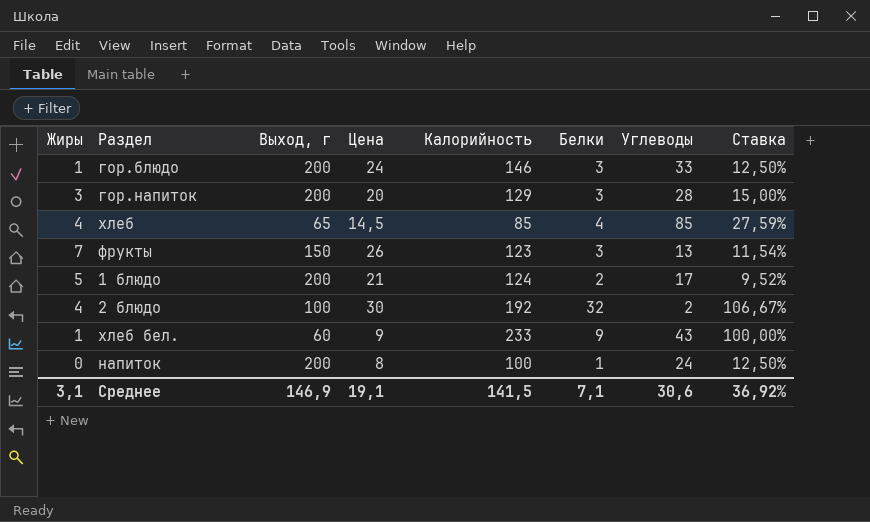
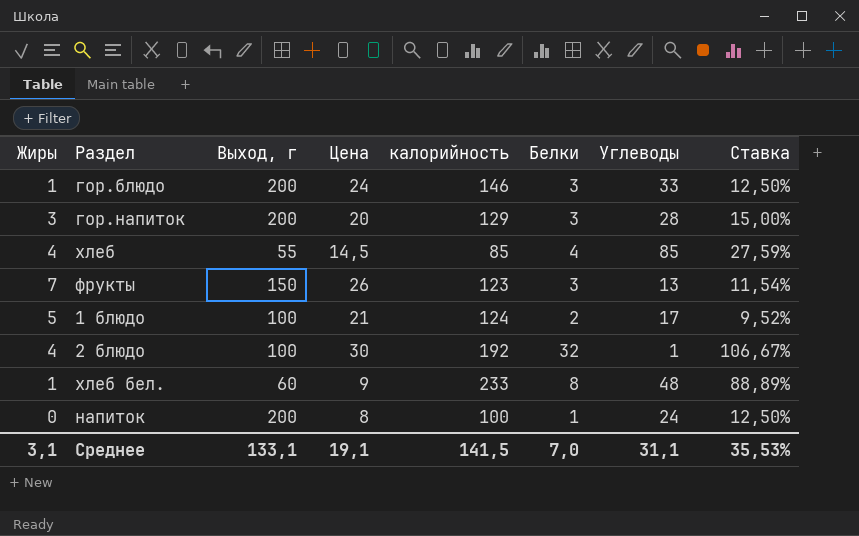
column name: Калорийность -> калорийность
хлеб | Выход, г: 65 -> 55
1 блюдо | Выход, г: 200 -> 100
2 блюдо | Углеводы: 2 -> 1
хлеб бел. | Белки: 9 -> 8
хлеб бел. | Углеводы: 43 -> 48
хлеб бел. | Ставка: 100,00% -> 88,89%
Среднее | Выход, г: 146,9 -> 133,1
Среднее | Белки: 7,1 -> 7,0
Среднее | Углеводы: 30,6 -> 31,1
Среднее | Ставка: 36,92% -> 35,53%

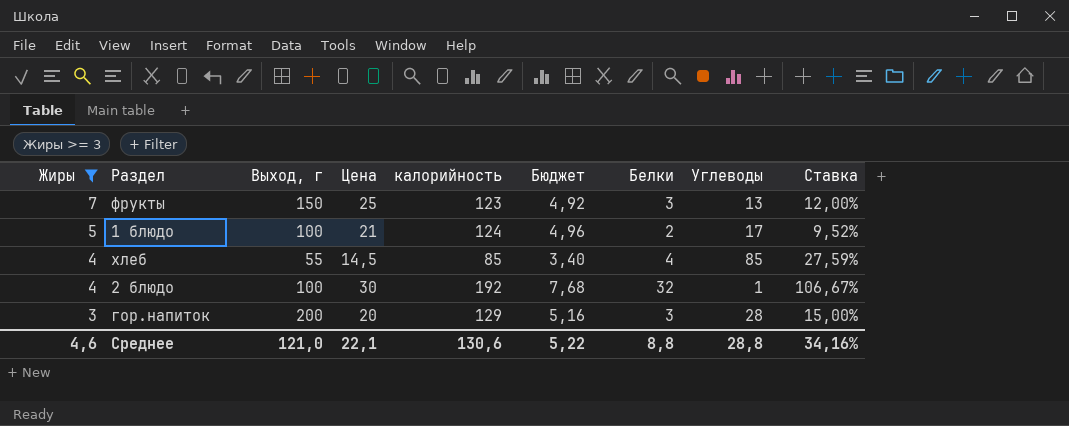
filter: none -> Жиры >= 3
row order: none -> Жиры descending
column Бюджет | formula: none -> [калорийность] * 0,04
фрукты | Цена: 26 -> 25
фрукты | Ставка: 11,54% -> 12,00%
Среднее | Жиры: 3,1 -> 4,6
Среднее | Выход, г: 133,1 -> 121,0
Среднее | Цена: 19,1 -> 22,1
Среднее | калорийность: 141,5 -> 130,6
Среднее | Белки: 7,0 -> 8,8
Среднее | Углеводы: 31,1 -> 28,8
Среднее | Ставка: 35,53% -> 34,16%

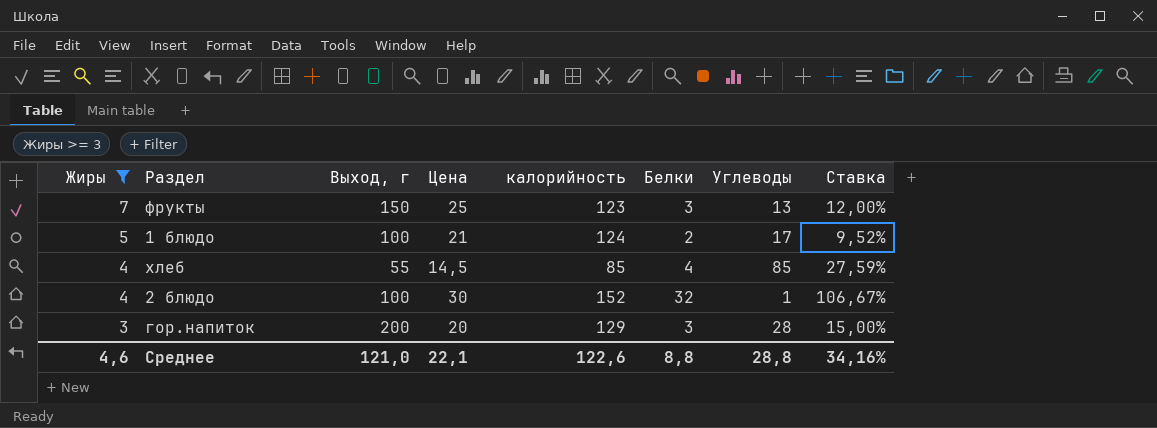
column Бюджет | formula: [калорийность] * 0,04 -> none
2 блюдо | калорийность: 192 -> 152
Среднее | калорийность: 130,6 -> 122,6

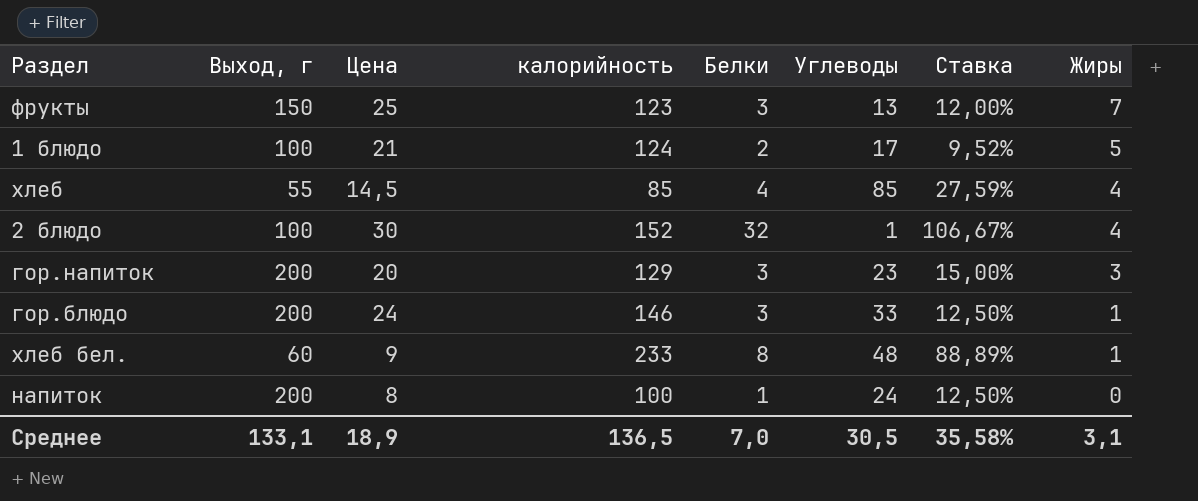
filter: Жиры >= 3 -> none
column Жиры | position: 1 -> 8
гор.напиток | Углеводы: 28 -> 23
Среднее | Выход, г: 121,0 -> 133,1
Среднее | Цена: 22,1 -> 18,9
Среднее | калорийность: 122,6 -> 136,5
Среднее | Белки: 8,8 -> 7,0
Среднее | Углеводы: 28,8 -> 30,5
Среднее | Ставка: 34,16% -> 35,58%
Среднее | Жиры: 4,6 -> 3,1

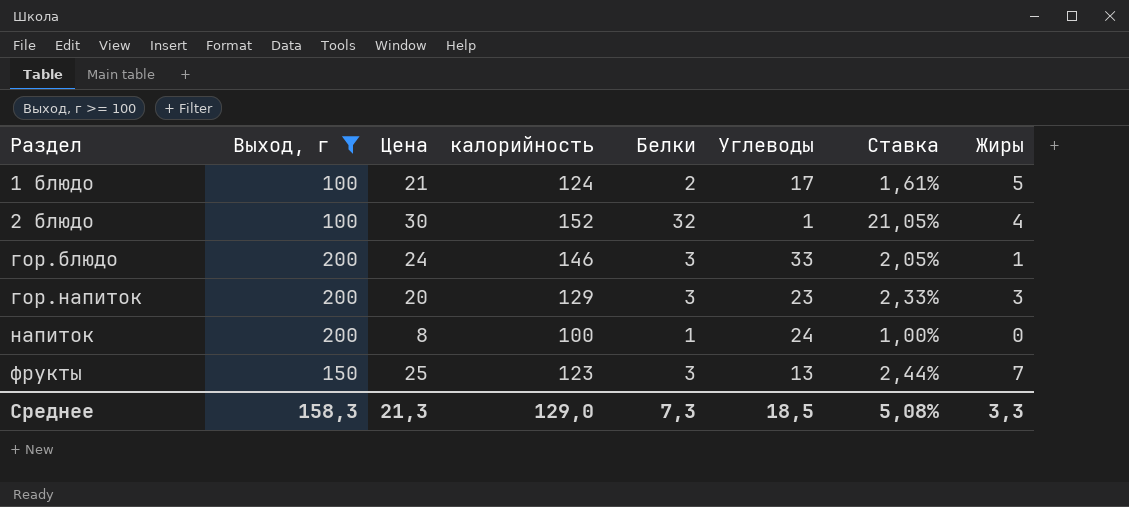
filter: none -> Выход, г >= 100
row order: Жиры descending -> Раздел ascending
column Ставка | formula: [Белки] / [Цена] -> [Белки] / [калорийность]
Среднее | Выход, г: 133,1 -> 158,3
Среднее | Цена: 18,9 -> 21,3
Среднее | калорийность: 136,5 -> 129,0
Среднее | Белки: 7,0 -> 7,3
Среднее | Углеводы: 30,5 -> 18,5
Среднее | Ставка: 35,58% -> 5,08%
Среднее | Жиры: 3,1 -> 3,3

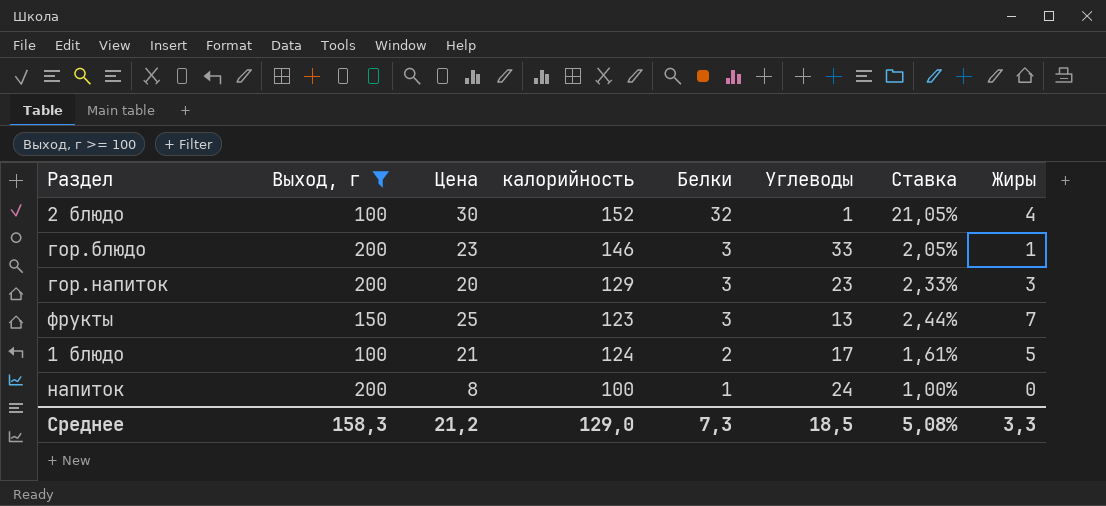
row order: Раздел ascending -> Белки descending
гор.блюдо | Цена: 24 -> 23
Среднее | Цена: 21,3 -> 21,2

